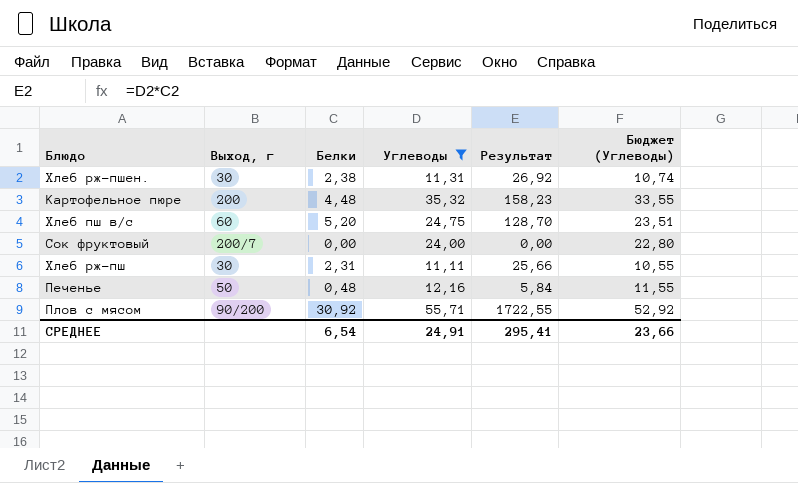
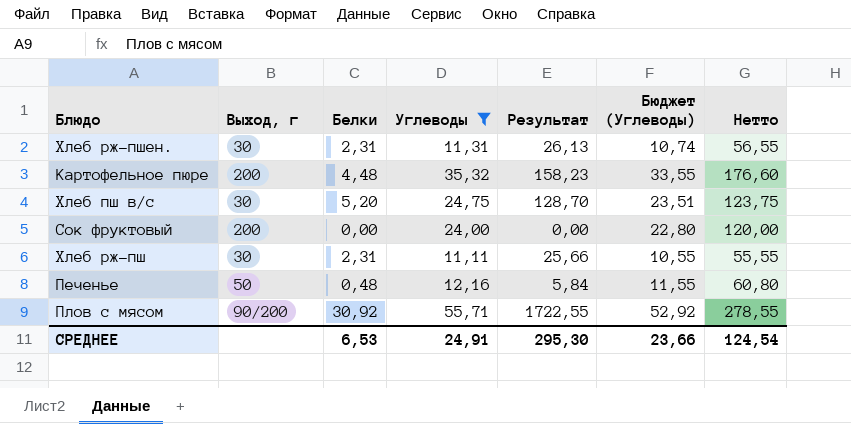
column Нетто | formula: none -> [Углеводы] * 5
Хлеб рж-пшен. | Белки: 2,38 -> 2,31
Хлеб рж-пшен. | Результат: 26,92 -> 26,13
Хлеб пш в/с | Выход, г: 60 -> 30
Сок фруктовый | Выход, г: 200/7 -> 200
СРЕДНЕЕ | Белки: 6,54 -> 6,53
СРЕДНЕЕ | Результат: 295,41 -> 295,30

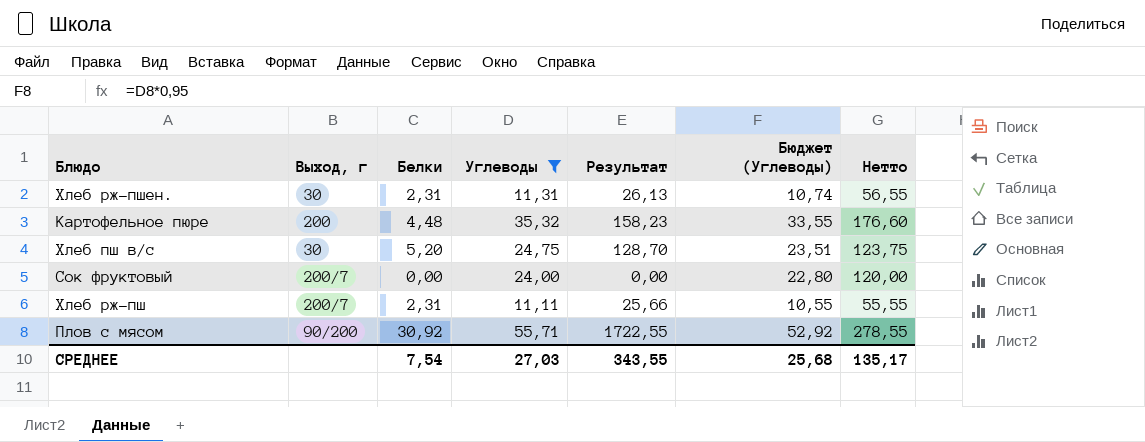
row Печенье: 50 | 0,48 | 12,16 | 5,84 | 11,55 | 60,80 -> none
Сок фруктовый | Выход, г: 200 -> 200/7
Хлеб рж-пш | Выход, г: 30 -> 200/7
СРЕДНЕЕ | Белки: 6,53 -> 7,54
СРЕДНЕЕ | Углеводы: 24,91 -> 27,03
СРЕДНЕЕ | Результат: 295,30 -> 343,55
СРЕДНЕЕ | Бюджет (Углеводы): 23,66 -> 25,68
СРЕДНЕЕ | Нетто: 124,54 -> 135,17

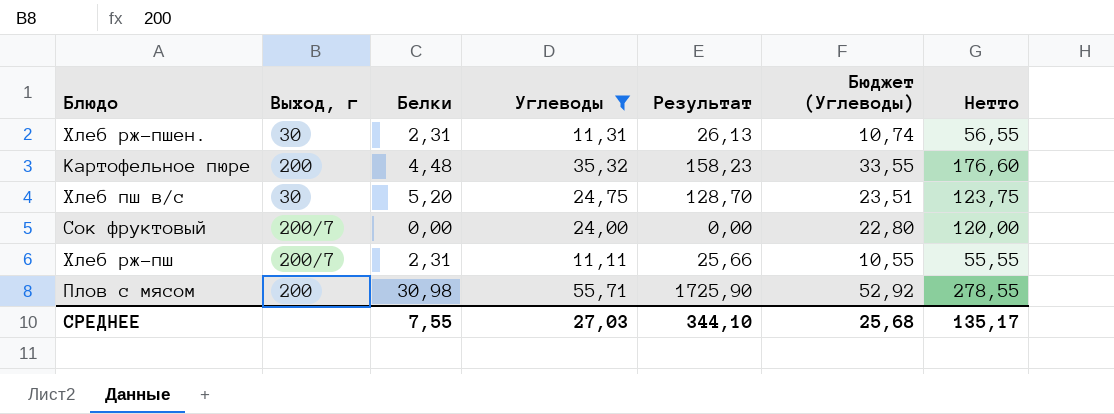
Плов с мясом | Выход, г: 90/200 -> 200
Плов с мясом | Белки: 30,92 -> 30,98
Плов с мясом | Результат: 1722,55 -> 1725,90
СРЕДНЕЕ | Белки: 7,54 -> 7,55
СРЕДНЕЕ | Результат: 343,55 -> 344,10

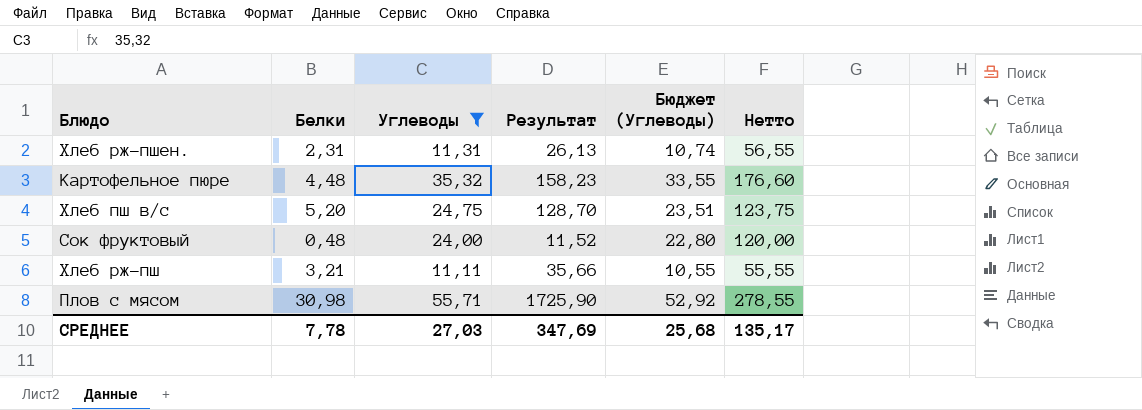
column Выход, г | position: 2 -> none
Сок фруктовый | Белки: 0,00 -> 0,48
Сок фруктовый | Результат: 0,00 -> 11,52
Хлеб рж-пш | Белки: 2,31 -> 3,21
Хлеб рж-пш | Результат: 25,66 -> 35,66
СРЕДНЕЕ | Белки: 7,55 -> 7,78
СРЕДНЕЕ | Результат: 344,10 -> 347,69

